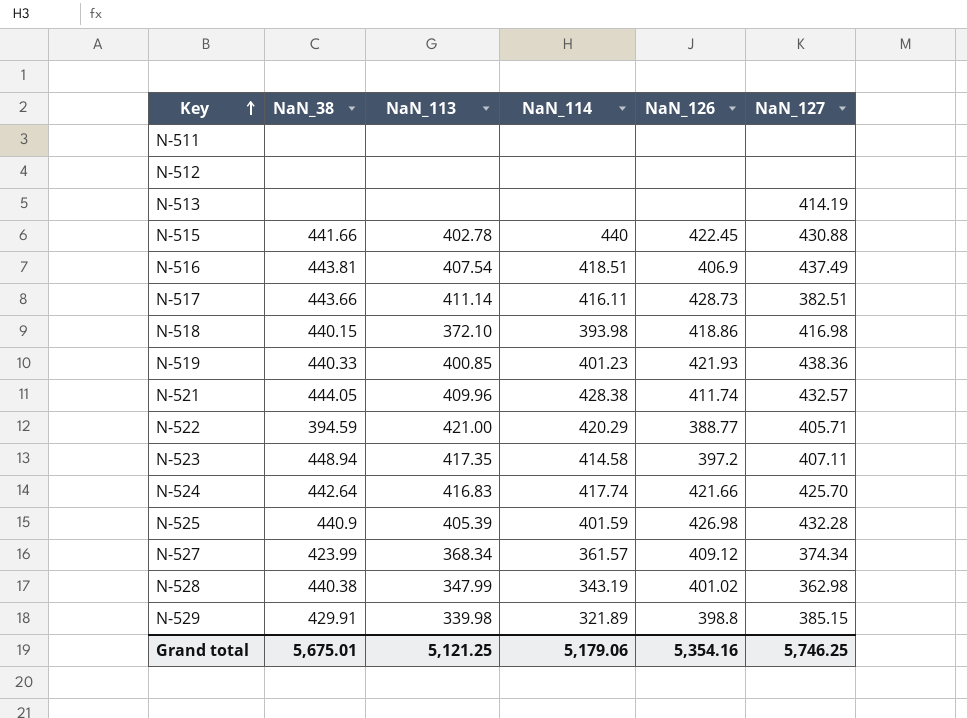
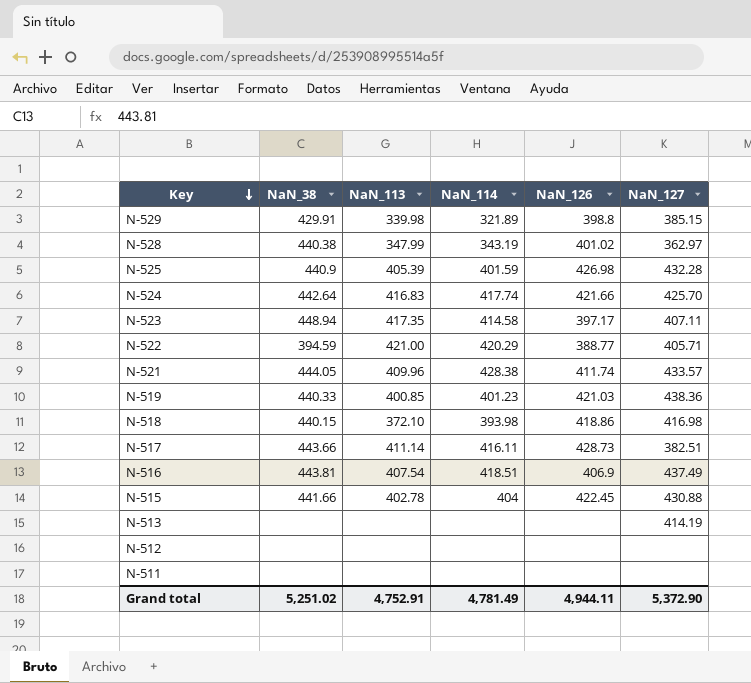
row order: Key ascending -> Key descending
row N-527: 423.99 | 368.34 | 361.57 | 409.12 | 374.34 -> none
N-528 | NaN_127: 362.98 -> 362.97
N-523 | NaN_126: 397.2 -> 397.17
N-521 | NaN_127: 432.57 -> 433.57
N-519 | NaN_126: 421.93 -> 421.03
N-515 | NaN_114: 440 -> 404
Grand total | NaN_38: 5,675.01 -> 5,251.02
Grand total | NaN_113: 5,121.25 -> 4,752.91
Grand total | NaN_114: 5,179.06 -> 4,781.49
Grand total | NaN_126: 5,354.16 -> 4,944.11
Grand total | NaN_127: 5,746.25 -> 5,372.90

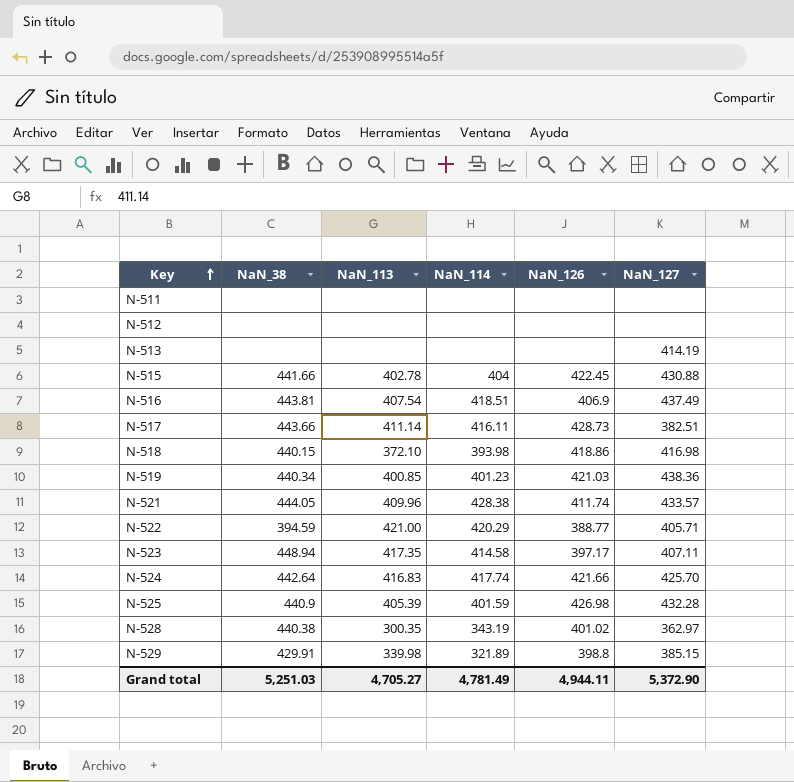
row order: Key descending -> Key ascending
N-519 | NaN_38: 440.33 -> 440.34
N-528 | NaN_113: 347.99 -> 300.35
Grand total | NaN_38: 5,251.02 -> 5,251.03
Grand total | NaN_113: 4,752.91 -> 4,705.27

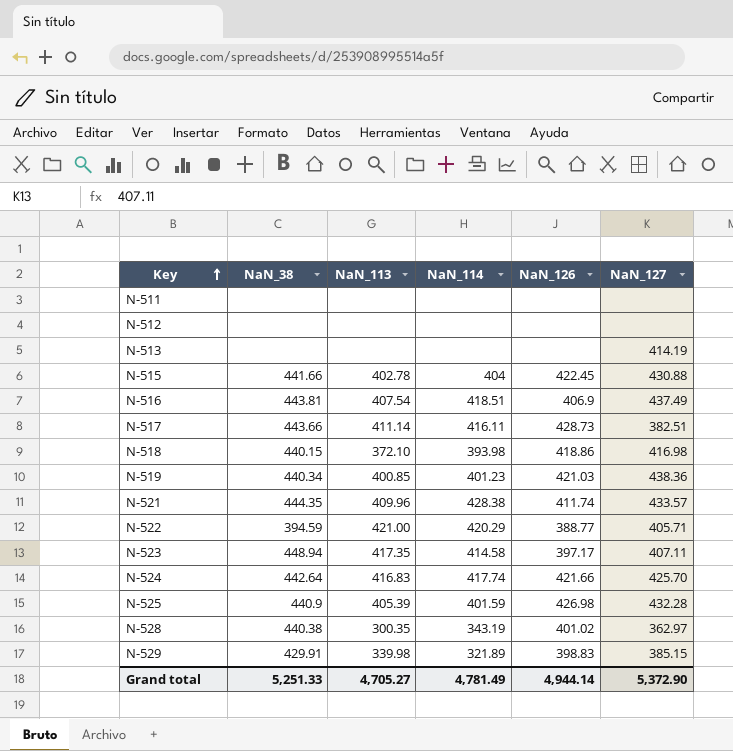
N-521 | NaN_38: 444.05 -> 444.35
N-529 | NaN_126: 398.8 -> 398.83
Grand total | NaN_38: 5,251.03 -> 5,251.33
Grand total | NaN_126: 4,944.11 -> 4,944.14

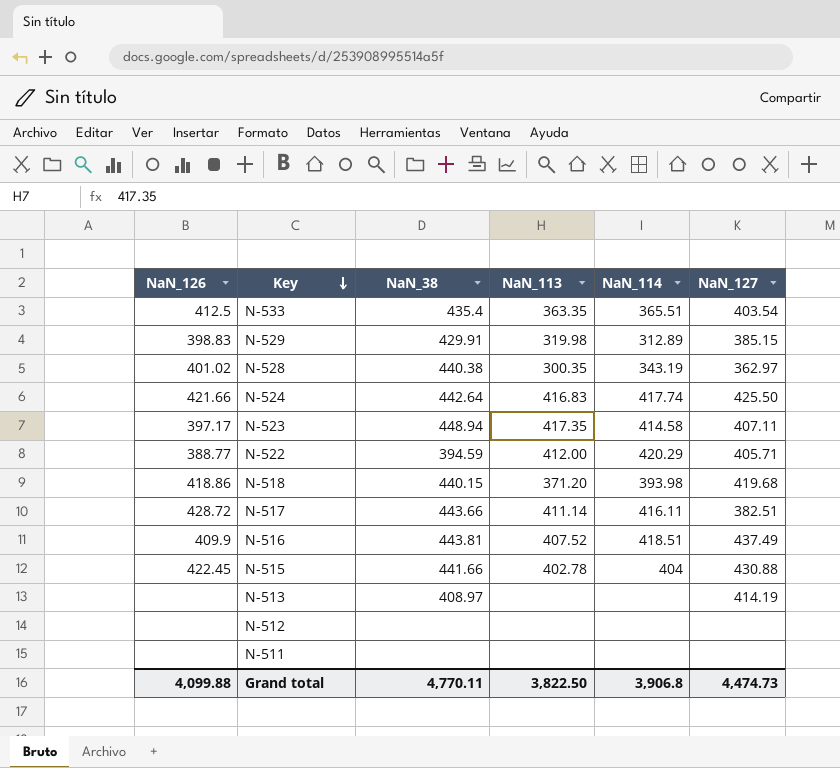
row order: Key ascending -> Key descending
column NaN_126 | position: 5 -> 1
row N-519: 440.34 | 400.85 | 401.23 | 421.03 | 438.36 -> none
row N-521: 444.35 | 409.96 | 428.38 | 411.74 | 433.57 -> none
row N-525: 440.9 | 405.39 | 401.59 | 426.98 | 432.28 -> none
row N-533: none -> 412.5 | 435.4 | 363.35 | 365.51 | 403.54
N-529 | NaN_113: 339.98 -> 319.98
N-529 | NaN_114: 321.89 -> 312.89
N-524 | NaN_127: 425.70 -> 425.50
N-522 | NaN_113: 421.00 -> 412.00
N-518 | NaN_113: 372.10 -> 371.20
N-518 | NaN_127: 416.98 -> 419.68
N-517 | NaN_126: 428.73 -> 428.72
N-516 | NaN_126: 406.9 -> 409.9
N-516 | NaN_113: 407.54 -> 407.52
N-513 | NaN_38: none -> 408.97
Grand total | NaN_126: 4,944.14 -> 4,099.88
Grand total | NaN_38: 5,251.33 -> 4,770.11
Grand total | NaN_113: 4,705.27 -> 3,822.50
Grand total | NaN_114: 4,781.49 -> 3,906.8
Grand total | NaN_127: 5,372.90 -> 4,474.73

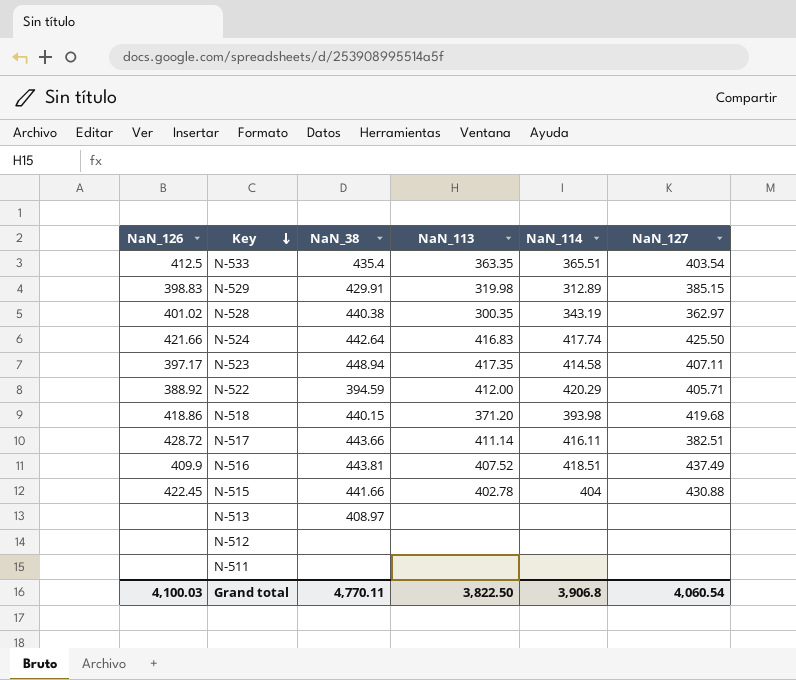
N-522 | NaN_126: 388.77 -> 388.92
N-513 | NaN_127: 414.19 -> none
Grand total | NaN_126: 4,099.88 -> 4,100.03
Grand total | NaN_127: 4,474.73 -> 4,060.54

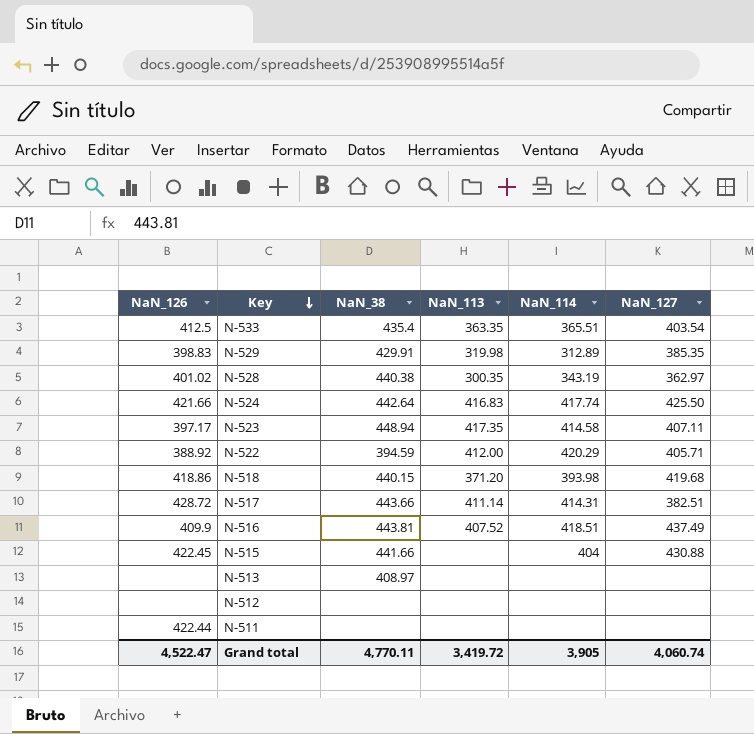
N-529 | NaN_127: 385.15 -> 385.35
N-517 | NaN_114: 416.11 -> 414.31
N-515 | NaN_113: 402.78 -> none
N-511 | NaN_126: none -> 422.44
Grand total | NaN_126: 4,100.03 -> 4,522.47
Grand total | NaN_113: 3,822.50 -> 3,419.72
Grand total | NaN_114: 3,906.8 -> 3,905
Grand total | NaN_127: 4,060.54 -> 4,060.74

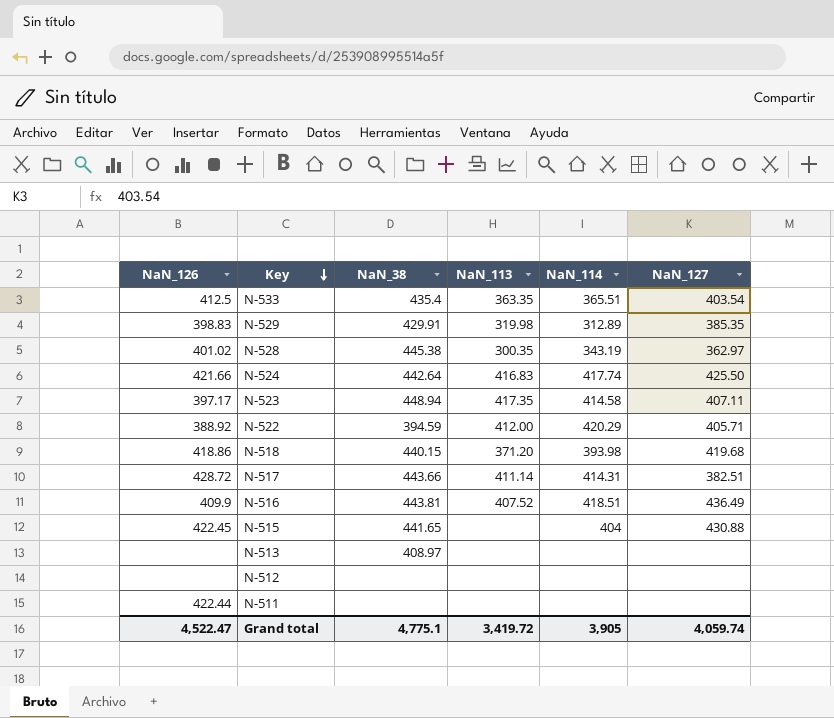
N-528 | NaN_38: 440.38 -> 445.38
N-516 | NaN_127: 437.49 -> 436.49
N-515 | NaN_38: 441.66 -> 441.65
Grand total | NaN_38: 4,770.11 -> 4,775.1
Grand total | NaN_127: 4,060.74 -> 4,059.74

